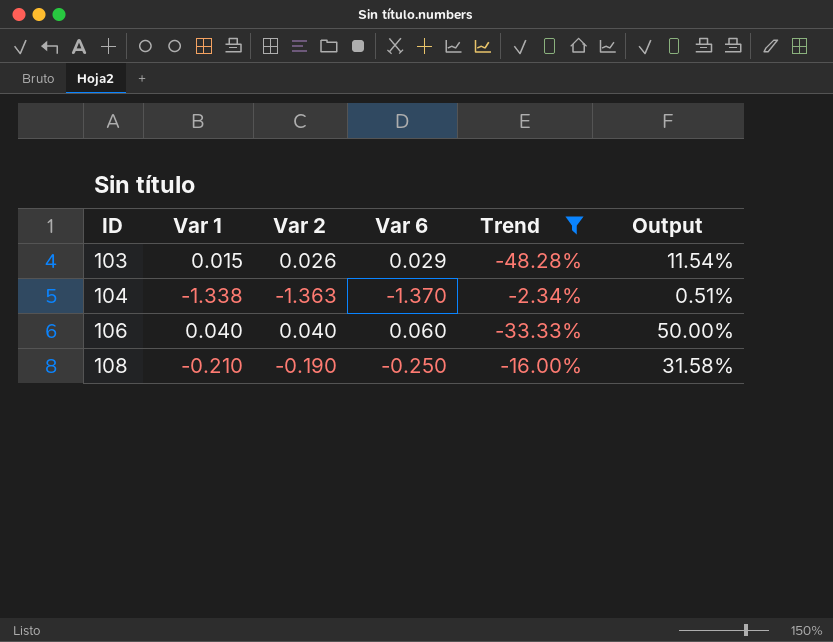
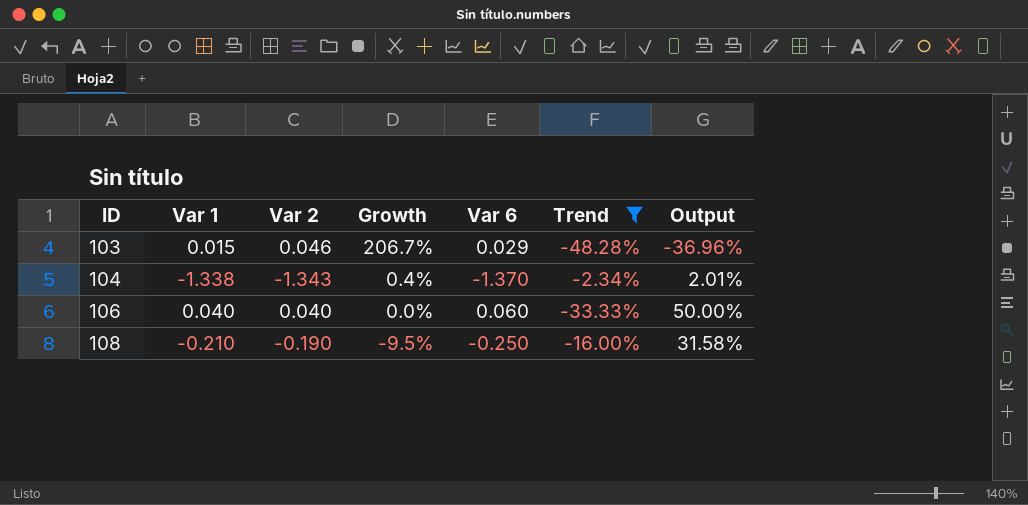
column Growth | formula: none -> ([Var 2] - [Var 1]) / [Var 1]
103 | Var 2: 0.026 -> 0.046
103 | Output: 11.54% -> -36.96%
104 | Var 2: -1.363 -> -1.343
104 | Output: 0.51% -> 2.01%

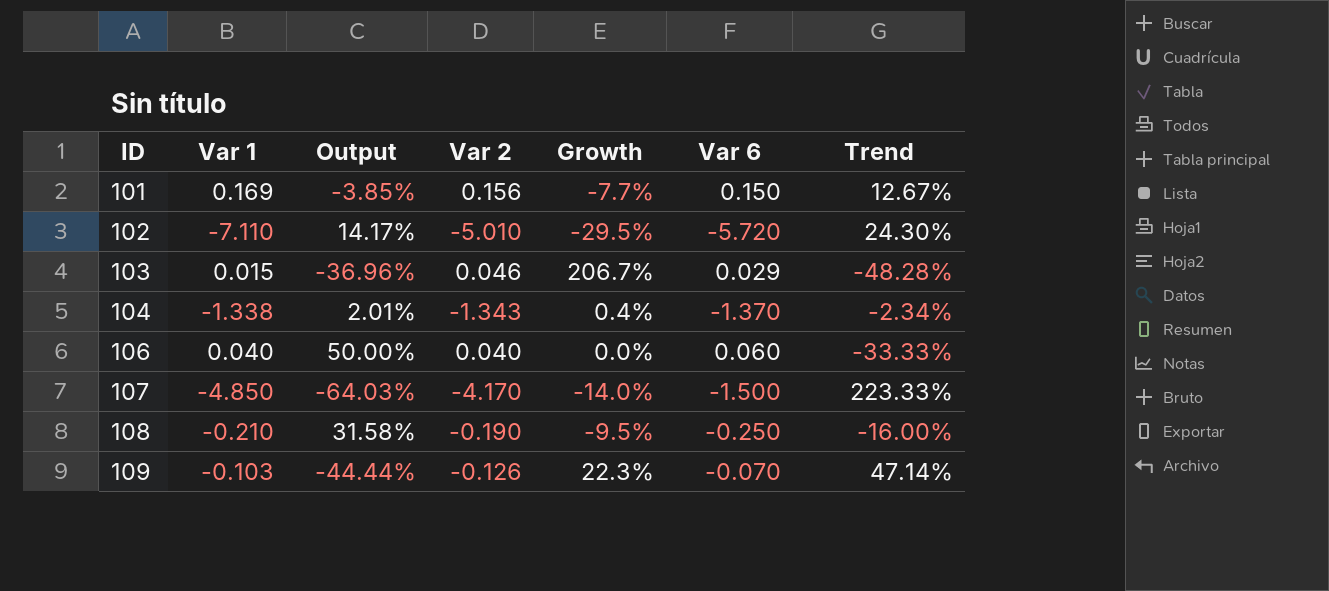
filter: Trend <= -2.34% -> none
column Output | position: 7 -> 3

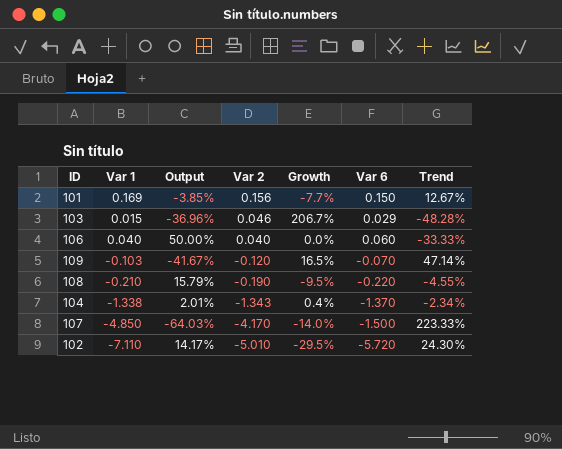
row order: ID ascending -> Var 2 descending
109 | Output: -44.44% -> -41.67%
109 | Var 2: -0.126 -> -0.120
109 | Growth: 22.3% -> 16.5%
108 | Output: 31.58% -> 15.79%
108 | Var 6: -0.250 -> -0.220
108 | Trend: -16.00% -> -4.55%

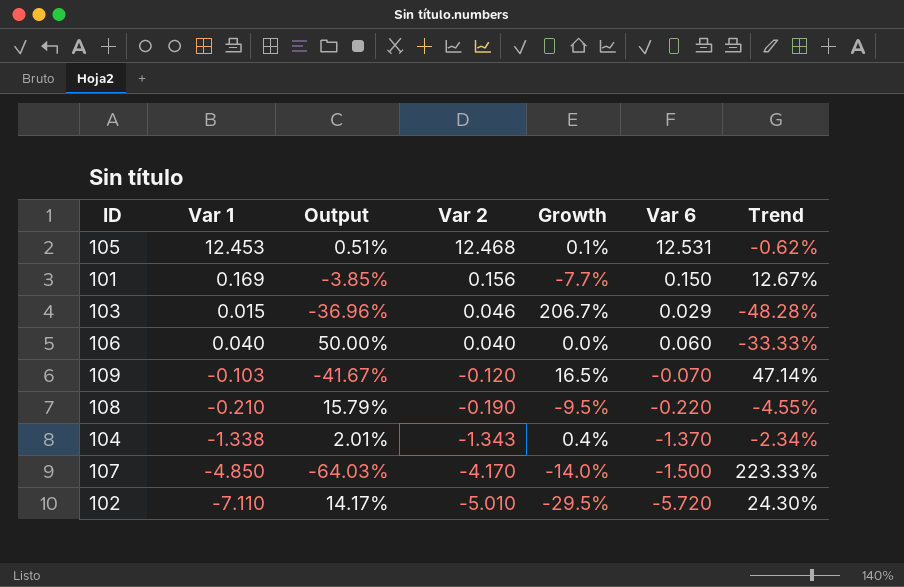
row 105: none -> 12.453 | 0.51% | 12.468 | 0.1% | 12.531 | -0.62%

